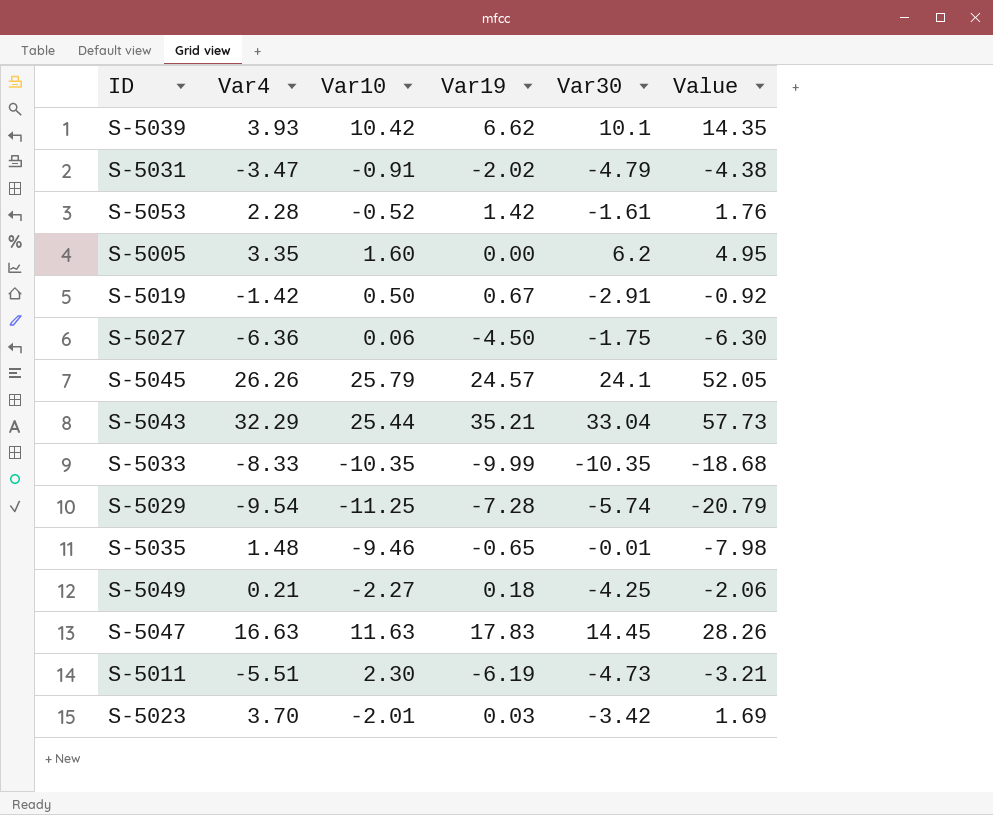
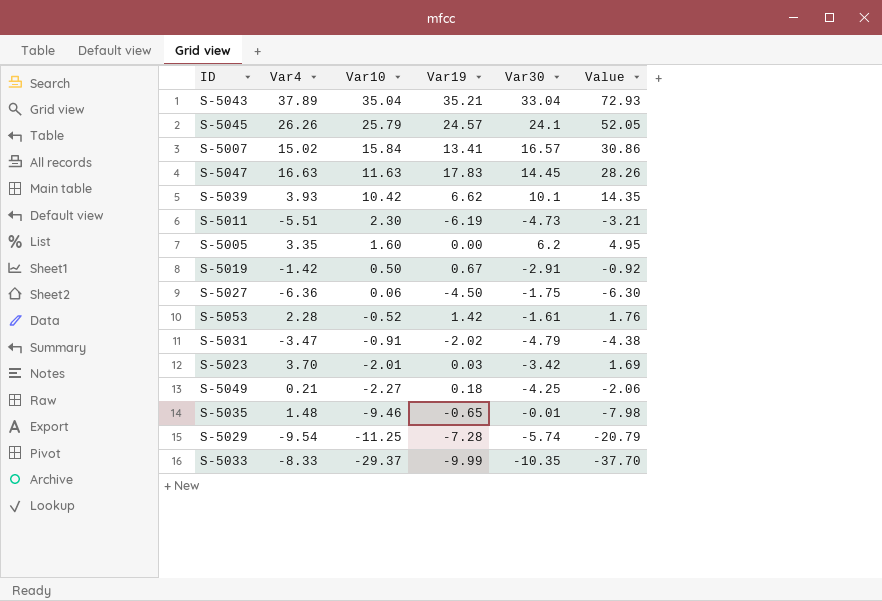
row order: none -> Var10 descending
S-5043 | Var4: 32.29 -> 37.89
S-5043 | Var10: 25.44 -> 35.04
S-5043 | Value: 57.73 -> 72.93
row S-5007: none -> 15.02 | 15.84 | 13.41 | 16.57 | 30.86
S-5033 | Var10: -10.35 -> -29.37
S-5033 | Value: -18.68 -> -37.70

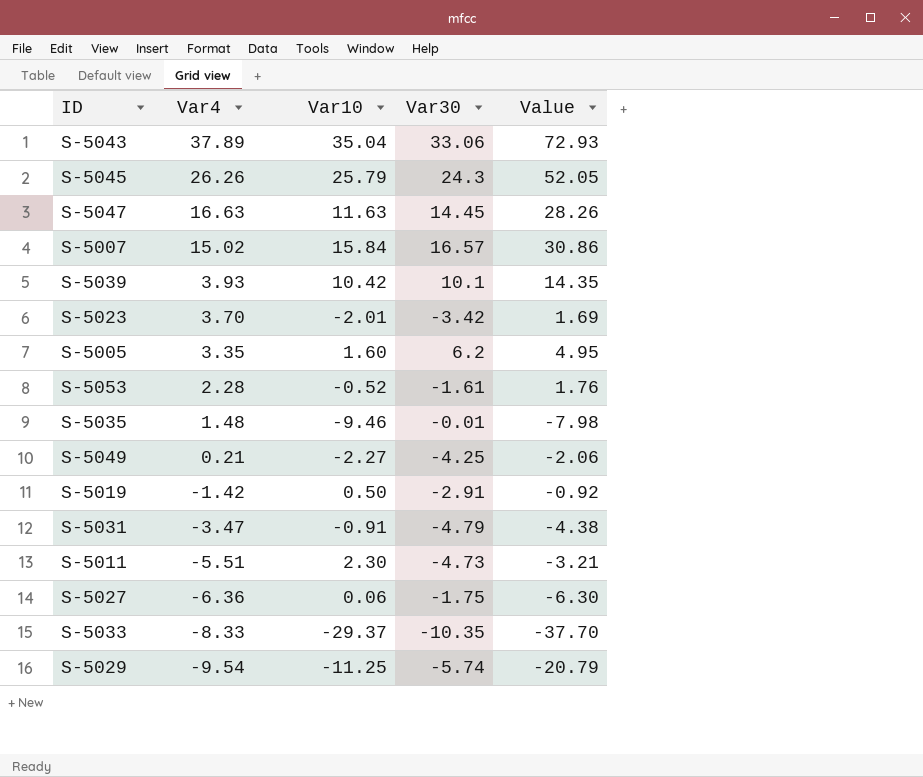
row order: Var10 descending -> Var4 descending
column Var19 | position: 4 -> none
S-5043 | Var30: 33.04 -> 33.06
S-5045 | Var30: 24.1 -> 24.3

